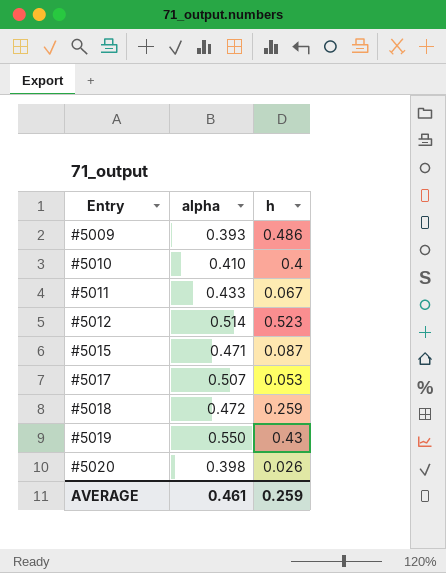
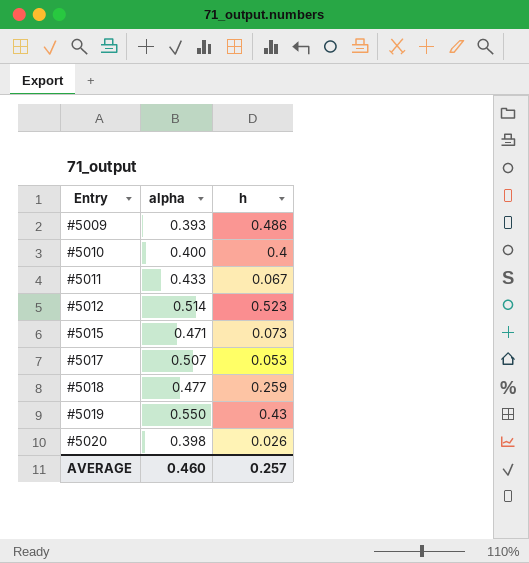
#5010 | alpha: 0.410 -> 0.400
#5015 | h: 0.087 -> 0.073
#5018 | alpha: 0.472 -> 0.477
AVERAGE | alpha: 0.461 -> 0.460
AVERAGE | h: 0.259 -> 0.257

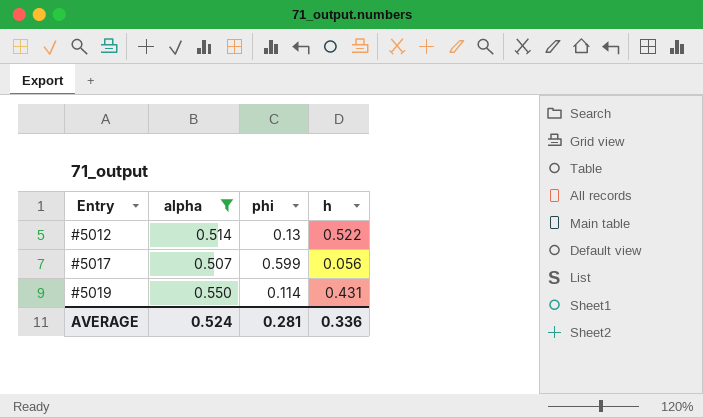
filter: none -> alpha >= 0.507
column phi | position: none -> 3
#5012 | h: 0.523 -> 0.522
#5017 | h: 0.053 -> 0.056
#5019 | h: 0.43 -> 0.431
AVERAGE | alpha: 0.460 -> 0.524
AVERAGE | h: 0.257 -> 0.336

